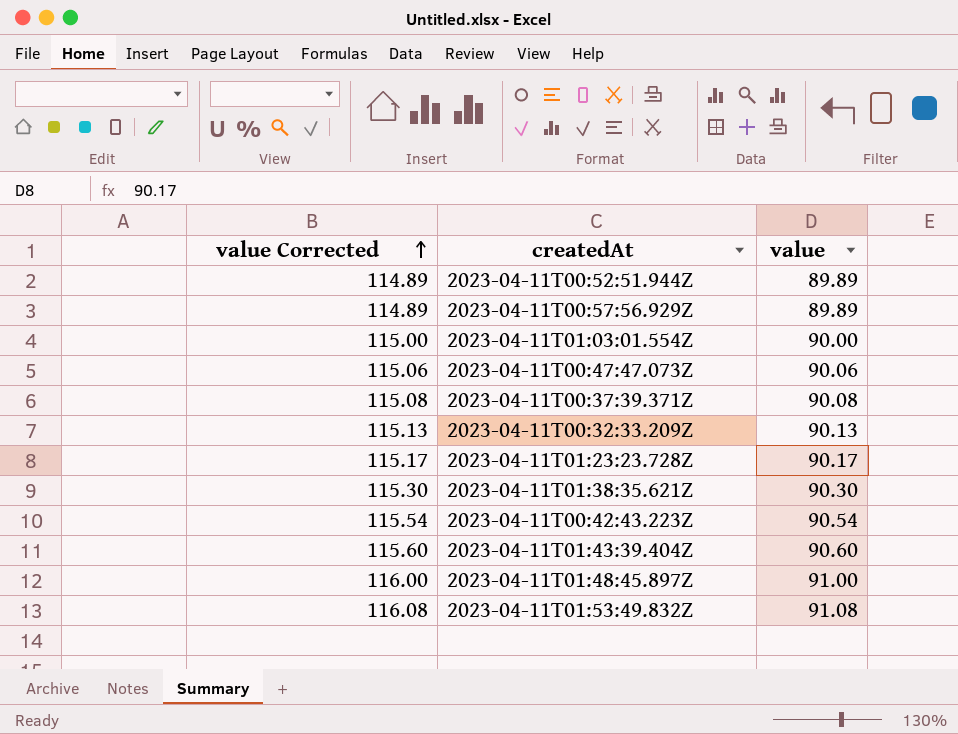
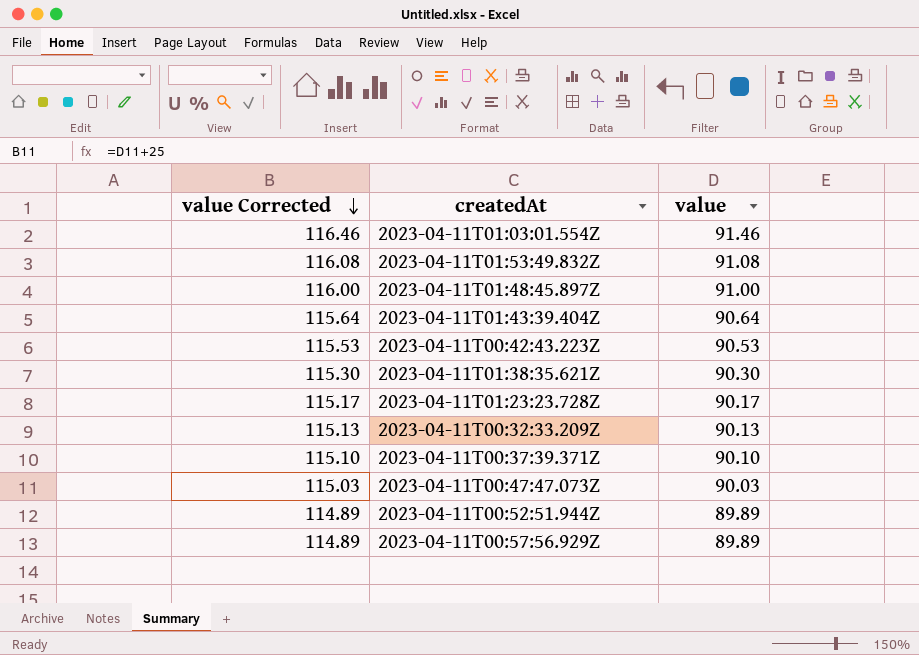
row order: value Corrected ascending -> value Corrected descending
2023-04-11T01:03:01.554Z | value Corrected: 115.00 -> 116.46
2023-04-11T01:03:01.554Z | value: 90.00 -> 91.46
2023-04-11T01:43:39.404Z | value Corrected: 115.60 -> 115.64
2023-04-11T01:43:39.404Z | value: 90.60 -> 90.64
2023-04-11T00:42:43.223Z | value Corrected: 115.54 -> 115.53
2023-04-11T00:42:43.223Z | value: 90.54 -> 90.53
2023-04-11T00:37:39.371Z | value Corrected: 115.08 -> 115.10
2023-04-11T00:37:39.371Z | value: 90.08 -> 90.10
2023-04-11T00:47:47.073Z | value Corrected: 115.06 -> 115.03
2023-04-11T00:47:47.073Z | value: 90.06 -> 90.03

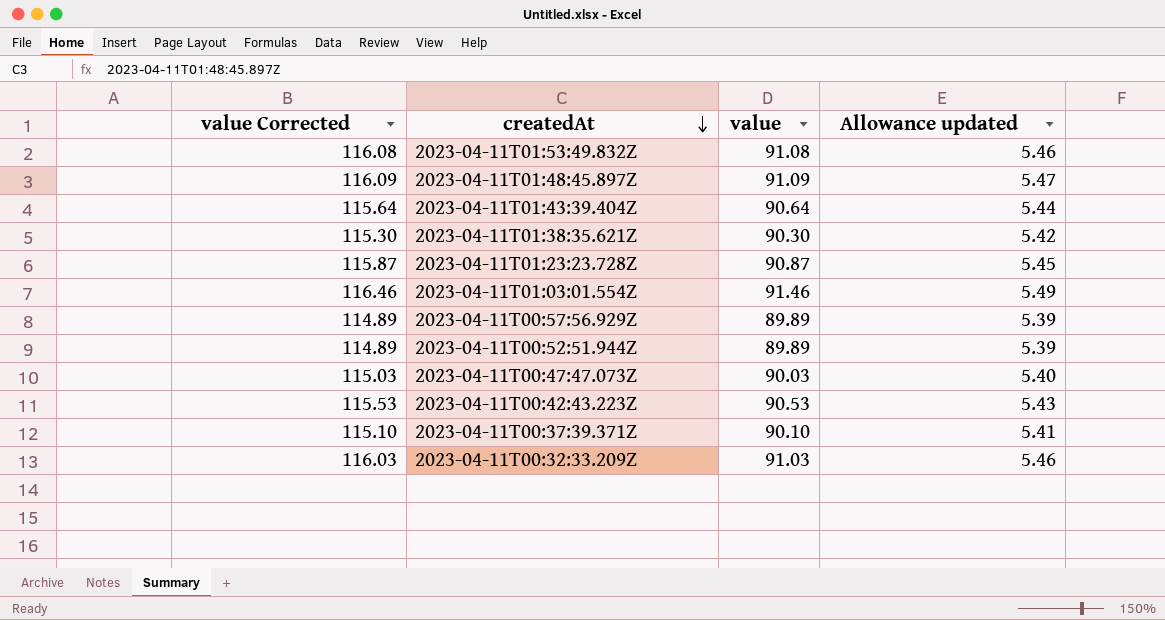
row order: value Corrected descending -> createdAt descending
column Allowance updated | formula: none -> [value] * 0.06
2023-04-11T01:48:45.897Z | value Corrected: 116.00 -> 116.09
2023-04-11T01:48:45.897Z | value: 91.00 -> 91.09
2023-04-11T01:23:23.728Z | value Corrected: 115.17 -> 115.87
2023-04-11T01:23:23.728Z | value: 90.17 -> 90.87
2023-04-11T00:32:33.209Z | value Corrected: 115.13 -> 116.03
2023-04-11T00:32:33.209Z | value: 90.13 -> 91.03

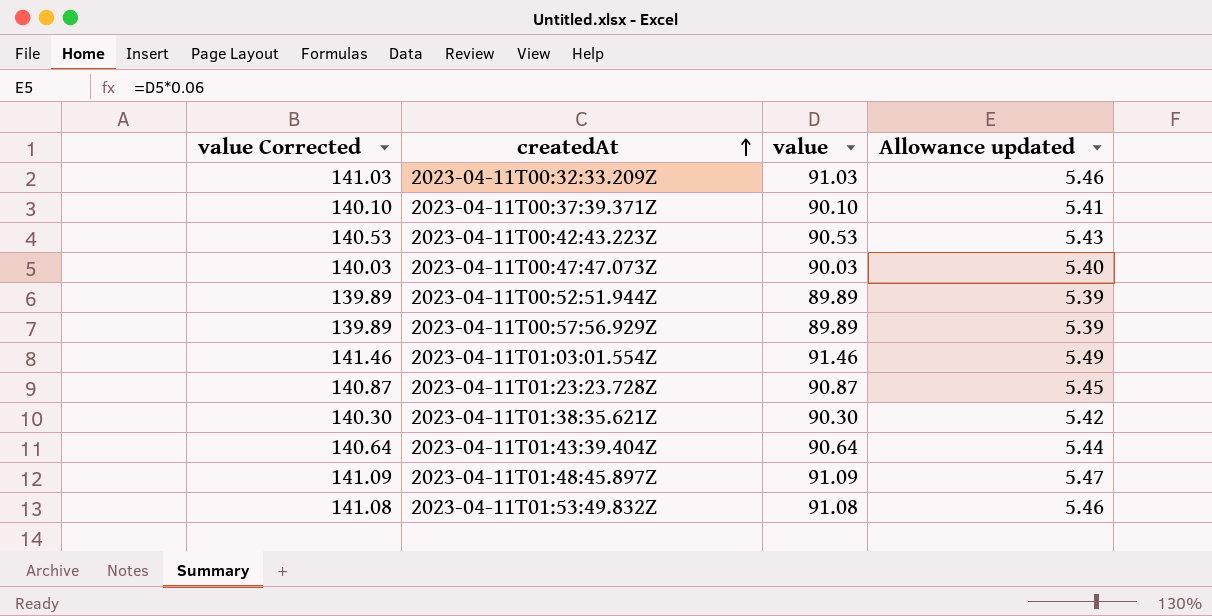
row order: createdAt descending -> createdAt ascending
column value Corrected | formula: [value] + 25 -> [value] + 50

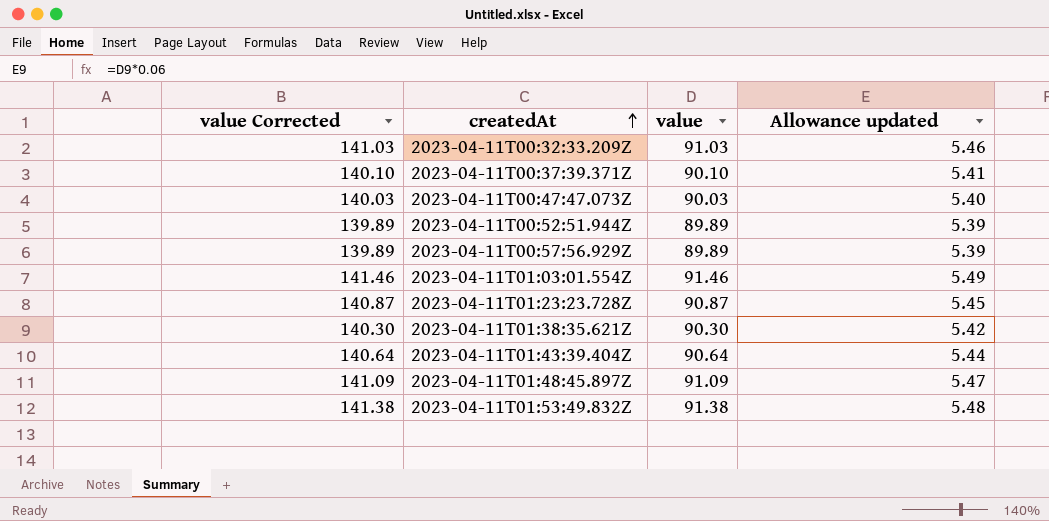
row 2023-04-11T00:42:43.223Z: 140.53 | 90.53 | 5.43 -> none
2023-04-11T01:53:49.832Z | value Corrected: 141.08 -> 141.38
2023-04-11T01:53:49.832Z | value: 91.08 -> 91.38
2023-04-11T01:53:49.832Z | Allowance updated: 5.46 -> 5.48

